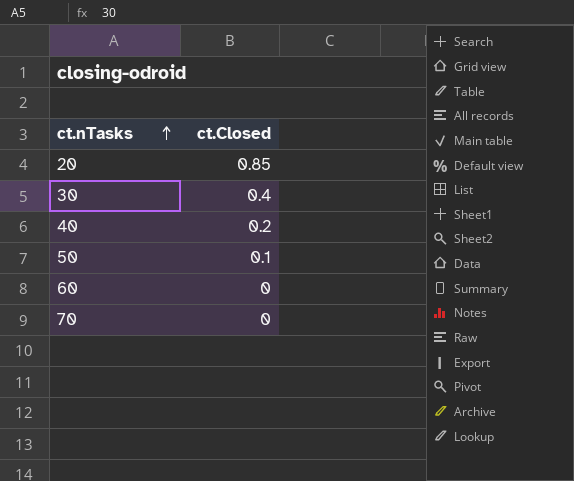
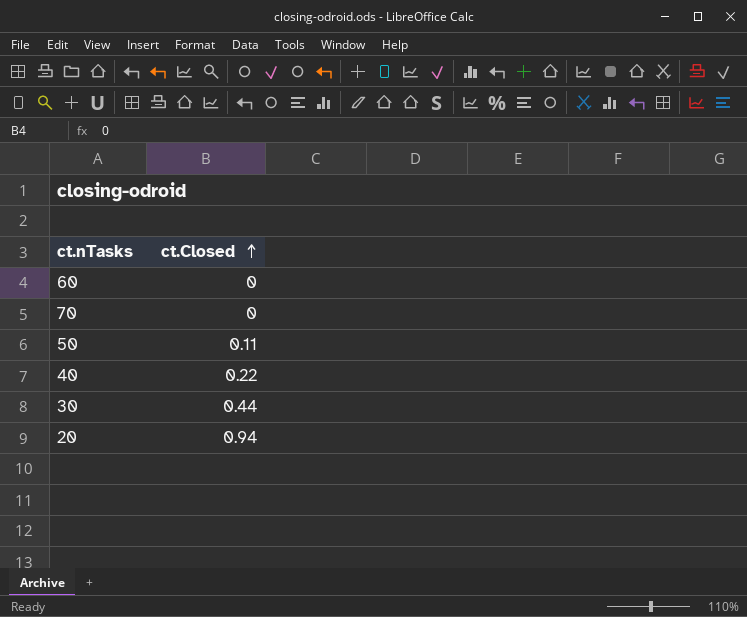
row order: ct.nTasks ascending -> ct.Closed ascending
50 | ct.Closed: 0.1 -> 0.11
40 | ct.Closed: 0.2 -> 0.22
30 | ct.Closed: 0.4 -> 0.44
20 | ct.Closed: 0.85 -> 0.94

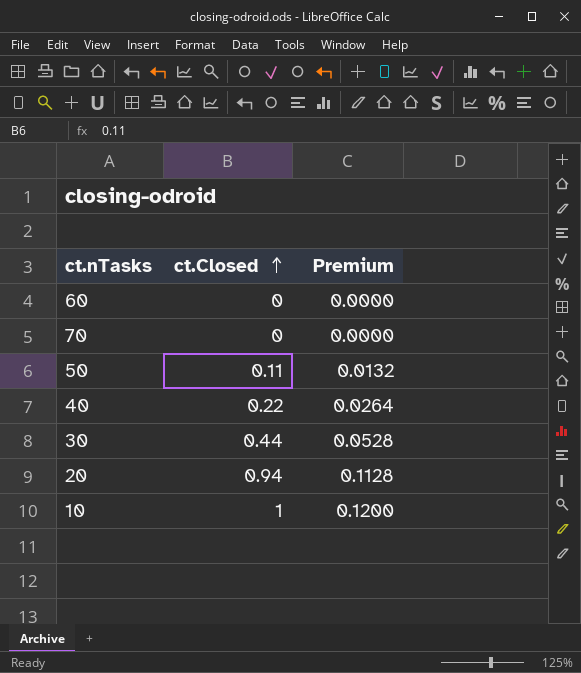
column Premium | formula: none -> [ct.Closed] * 0.12
row 10: none -> 1 | 0.1200

